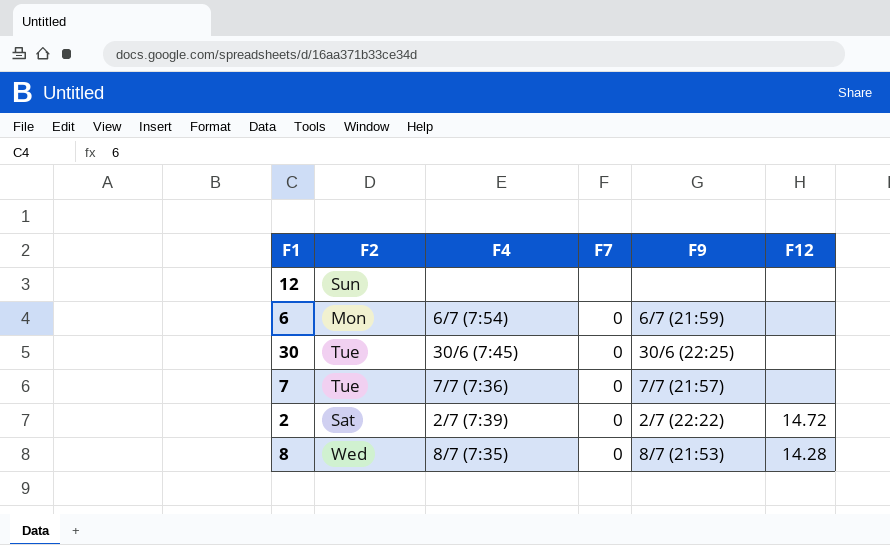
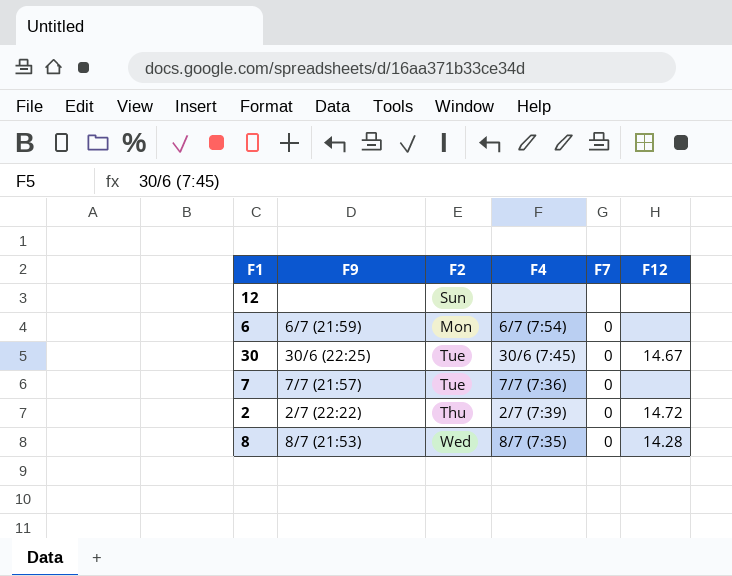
column F9 | position: 5 -> 2
30 | F12: none -> 14.67
2 | F2: Sat -> Thu

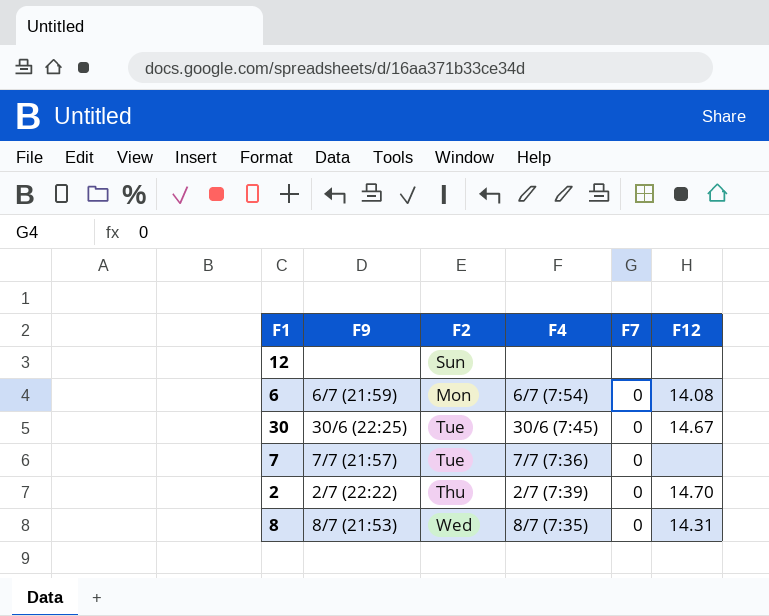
6 | F12: none -> 14.08
2 | F12: 14.72 -> 14.70
8 | F12: 14.28 -> 14.31

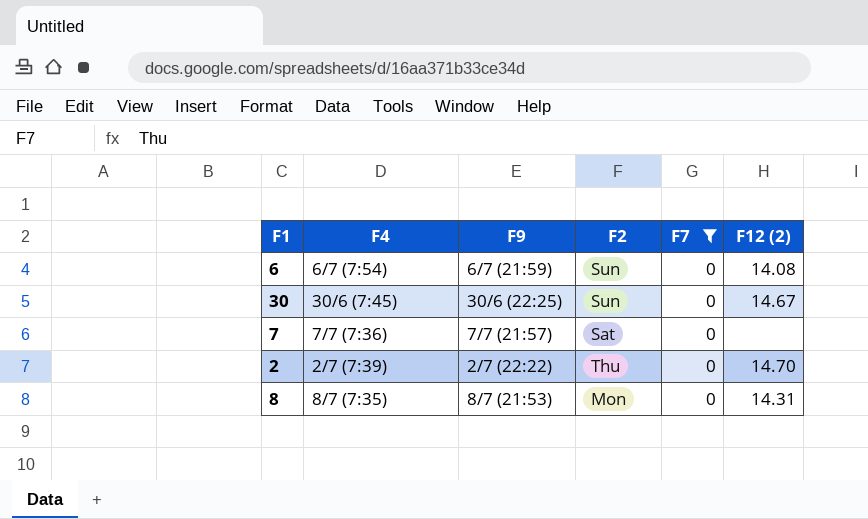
filter: none -> F7 = 0
column F4 | position: 4 -> 2
column name: F12 -> F12 (2)
6 | F2: Mon -> Sun
30 | F2: Tue -> Sun
7 | F2: Tue -> Sat
8 | F2: Wed -> Mon

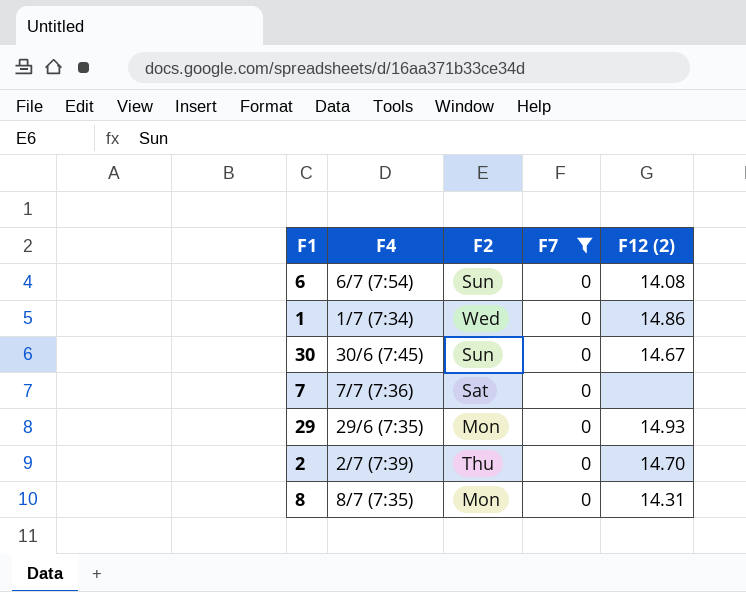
column F9 | position: 3 -> none
row 1: none -> 1/7 (7:34) | Wed | 0 | 14.86
row 29: none -> 29/6 (7:35) | Mon | 0 | 14.93

